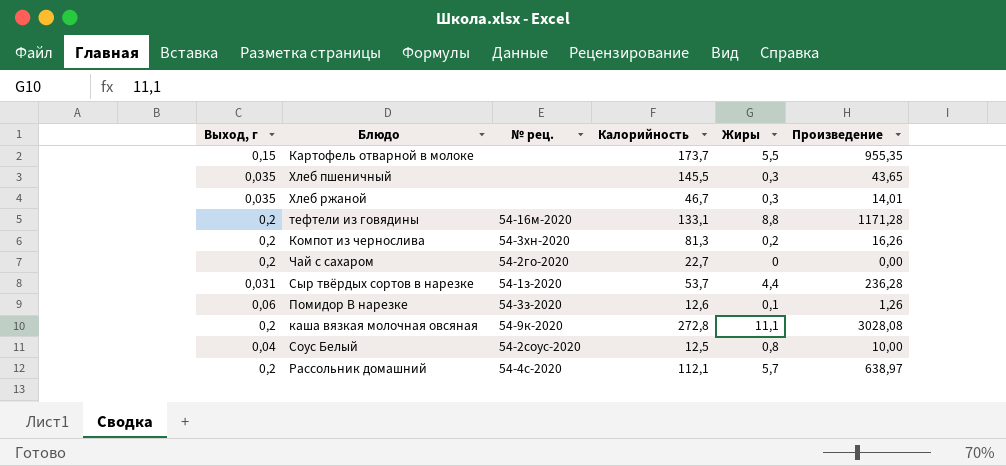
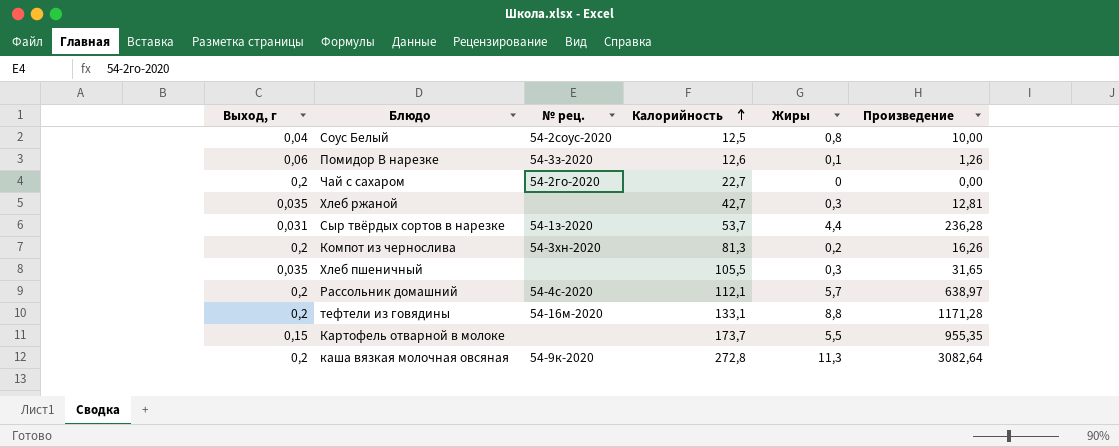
row order: none -> Калорийность ascending
Хлеб ржаной | Калорийность: 46,7 -> 42,7
Хлеб ржаной | Произведение: 14,01 -> 12,81
Хлеб пшеничный | Калорийность: 145,5 -> 105,5
Хлеб пшеничный | Произведение: 43,65 -> 31,65
каша вязкая молочная овсяная | Жиры: 11,1 -> 11,3
каша вязкая молочная овсяная | Произведение: 3028,08 -> 3082,64

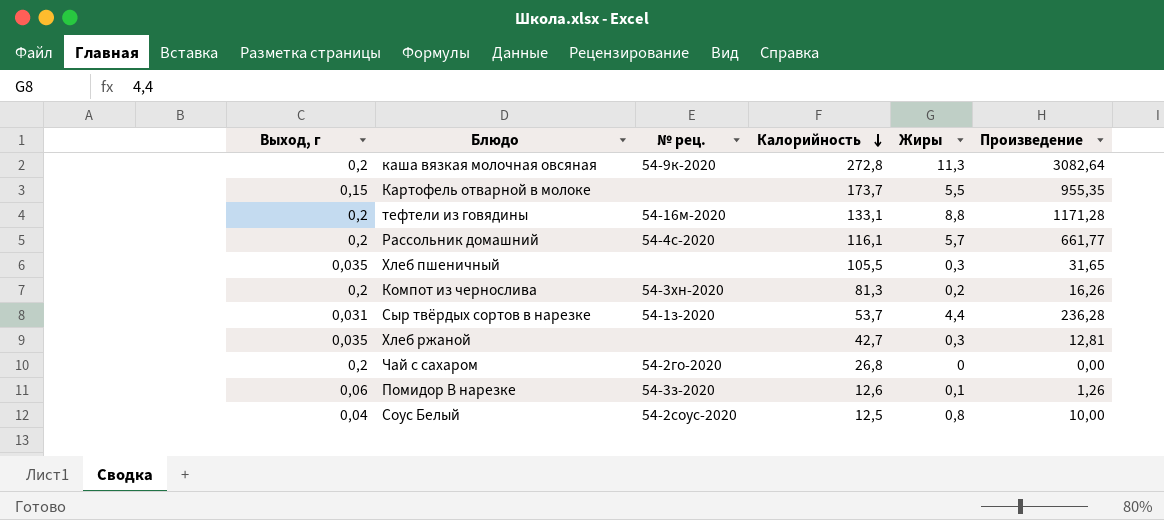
row order: Калорийность ascending -> Калорийность descending
Рассольник домашний | Калорийность: 112,1 -> 116,1
Рассольник домашний | Произведение: 638,97 -> 661,77
Чай с сахаром | Калорийность: 22,7 -> 26,8

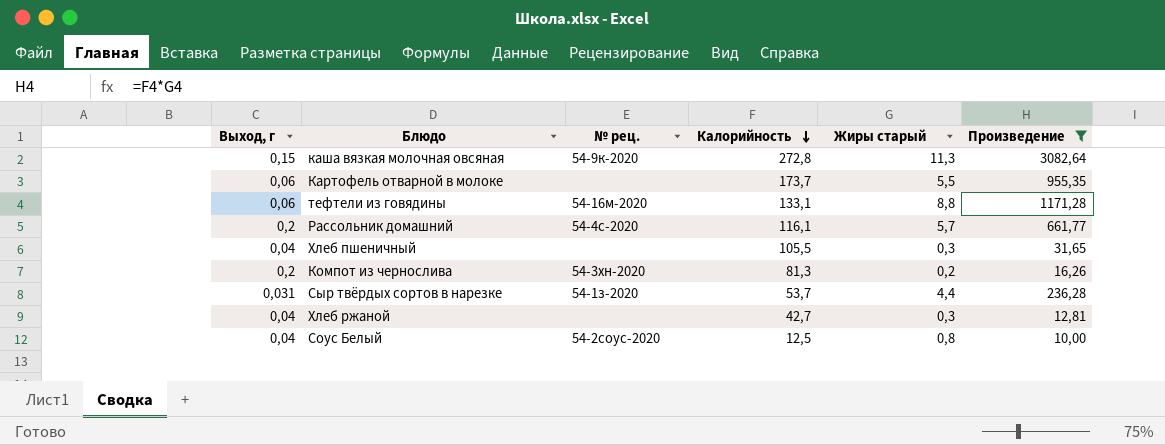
filter: none -> Произведение >= 10,00
column name: Жиры -> Жиры старый
каша вязкая молочная овсяная | Выход, г: 0,2 -> 0,15
Картофель отварной в молоке | Выход, г: 0,15 -> 0,06
тефтели из говядины | Выход, г: 0,2 -> 0,06
Хлеб пшеничный | Выход, г: 0,035 -> 0,04
Хлеб ржаной | Выход, г: 0,035 -> 0,04

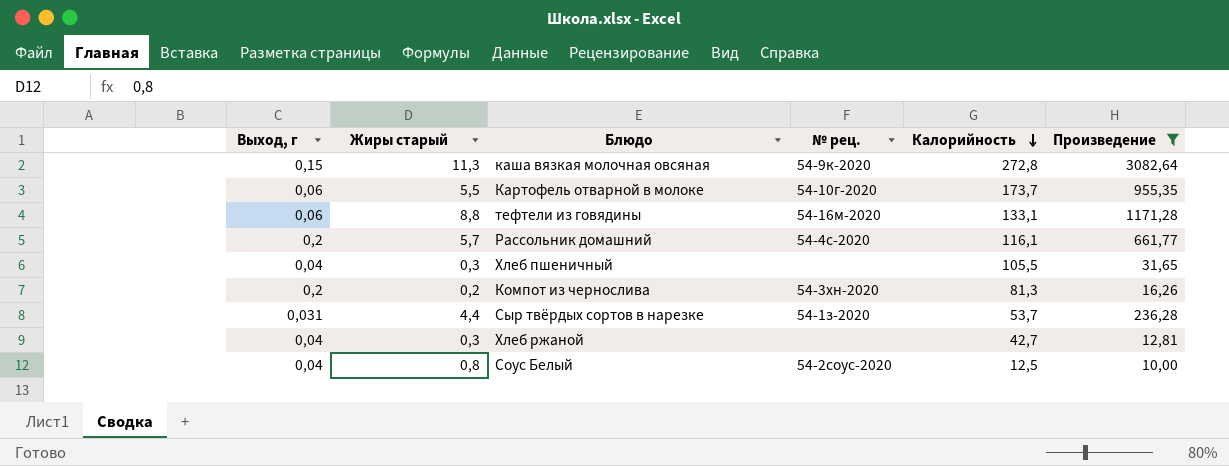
column Жиры старый | position: 5 -> 2
Картофель отварной в молоке | № рец.: none -> 54-10г-2020

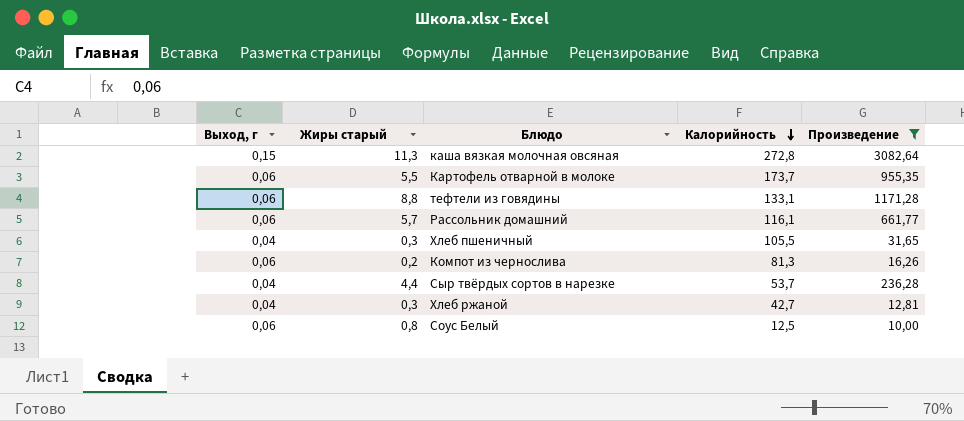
column № рец. | position: 4 -> none
Рассольник домашний | Выход, г: 0,2 -> 0,06
Компот из чернослива | Выход, г: 0,2 -> 0,06
Сыр твёрдых сортов в нарезке | Выход, г: 0,031 -> 0,04
Соус Белый | Выход, г: 0,04 -> 0,06

